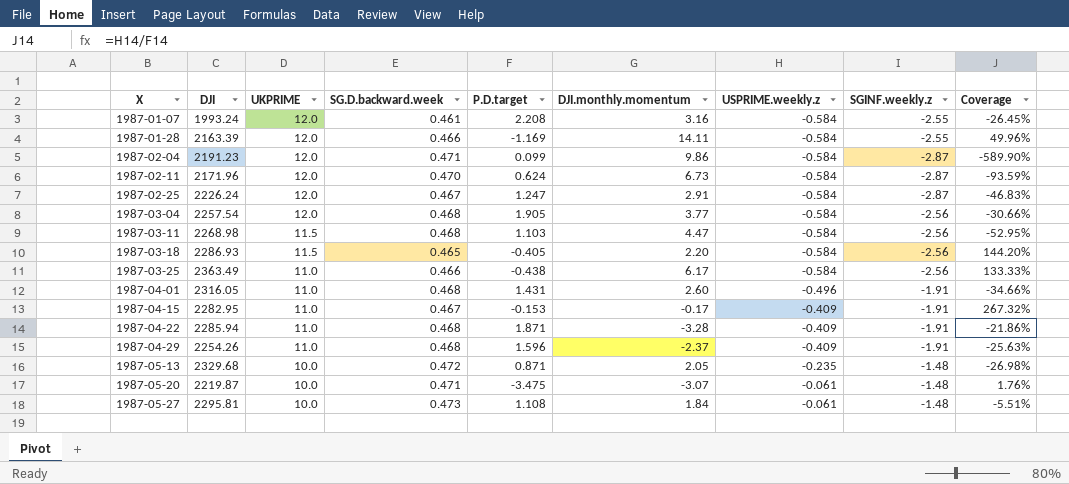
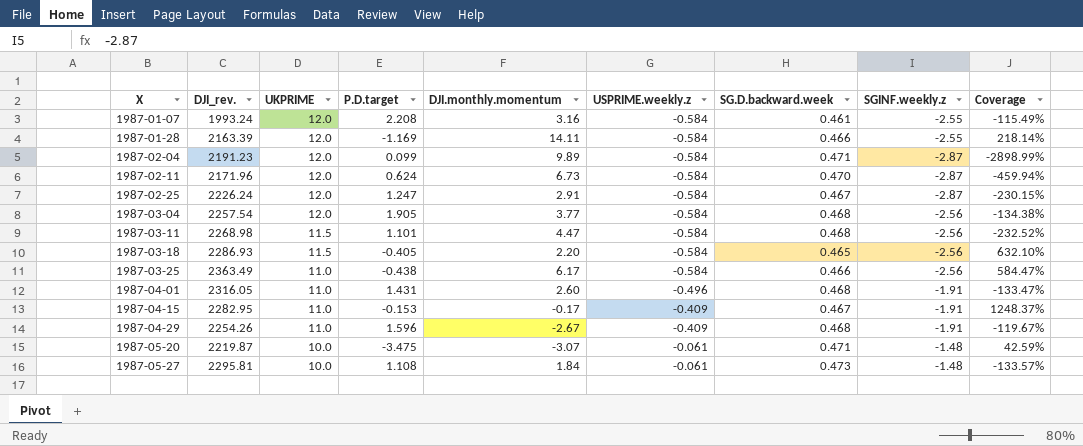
column name: DJI -> DJI_rev.
column SG.D.backward.week | position: 4 -> 7
column Coverage | formula: [USPRIME.weekly.z] / [P.D.target] -> [SGINF.weekly.z] / [P.D.target]
row 1987-04-22: 2285.94 | 11.0 | 0.468 | 1.871 | -3.28 | -0.409 | -1.91 | -21.86% -> none
row 1987-05-13: 2329.68 | 10.0 | 0.472 | 0.871 | 2.05 | -0.235 | -1.48 | -26.98% -> none
1987-02-04 | DJI.monthly.momentum: 9.86 -> 9.89
1987-03-11 | P.D.target: 1.103 -> 1.101
1987-04-29 | DJI.monthly.momentum: -2.37 -> -2.67

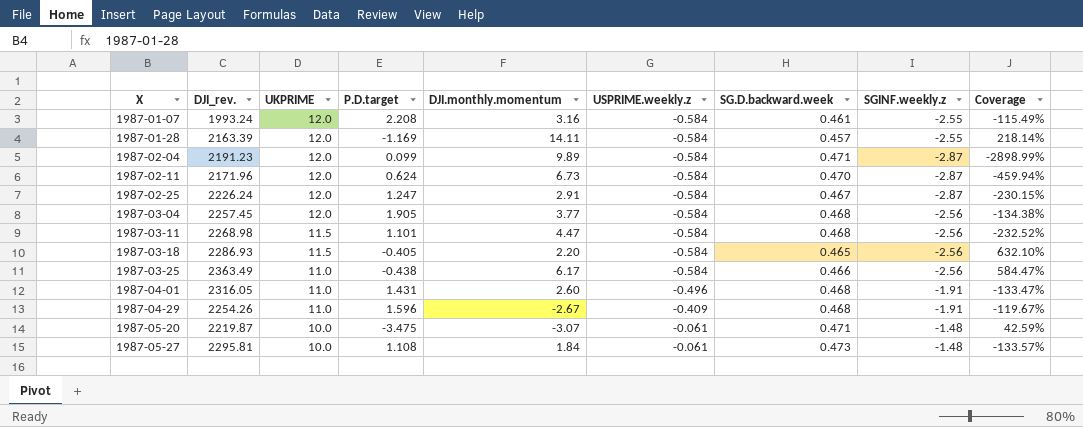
row 1987-04-15: 2282.95 | 11.0 | -0.153 | -0.17 | -0.409 | 0.467 | -1.91 | 1248.37% -> none
1987-01-28 | SG.D.backward.week: 0.466 -> 0.457
1987-03-04 | DJI_rev.: 2257.54 -> 2257.45

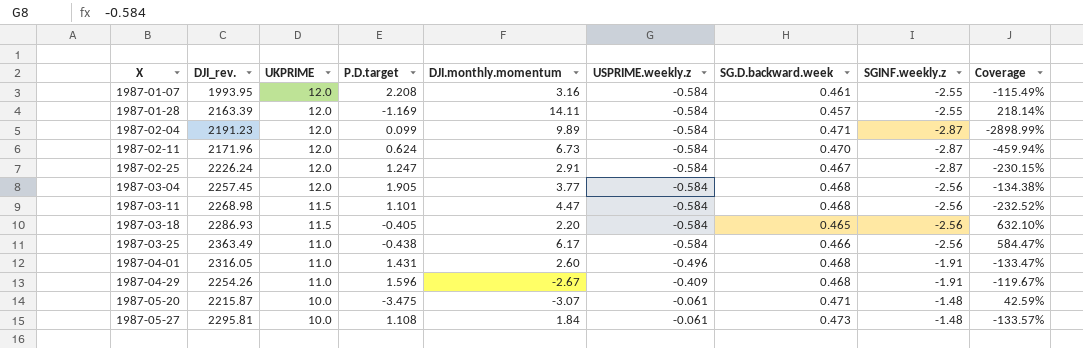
1987-01-07 | DJI_rev.: 1993.24 -> 1993.95
1987-05-20 | DJI_rev.: 2219.87 -> 2215.87

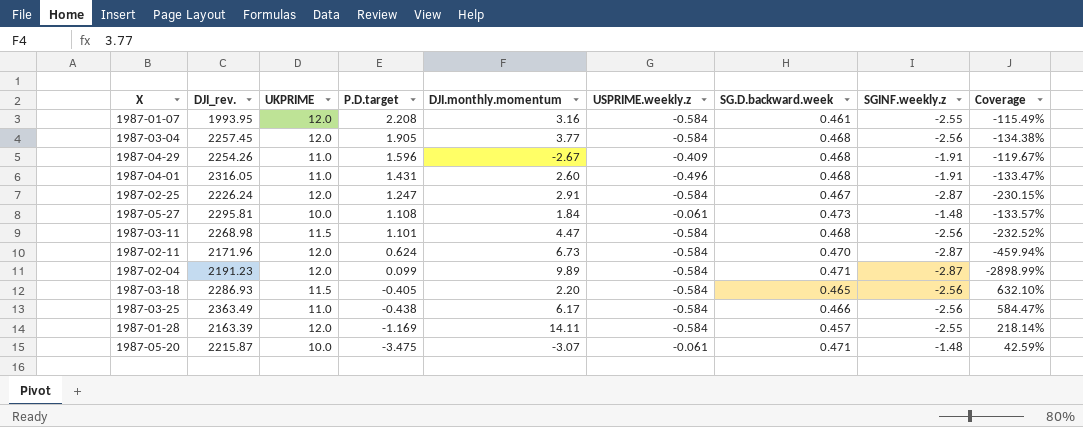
row order: X ascending -> P.D.target descending

